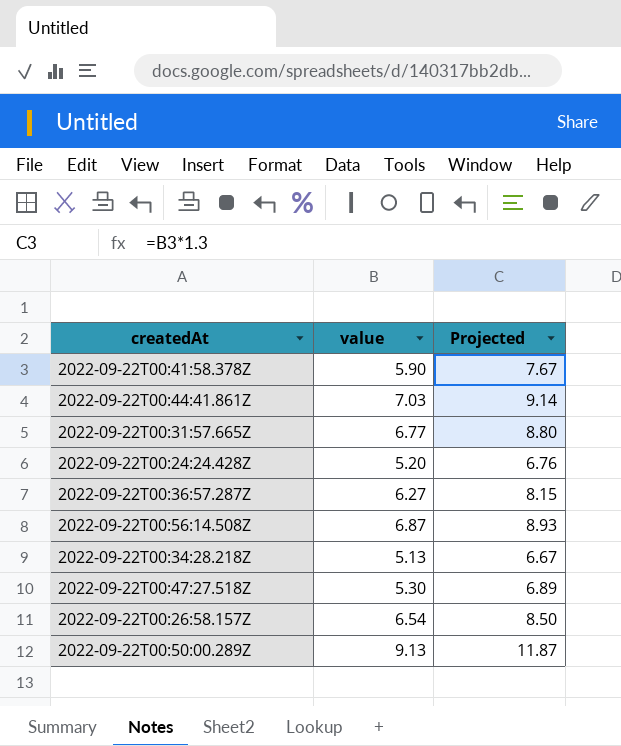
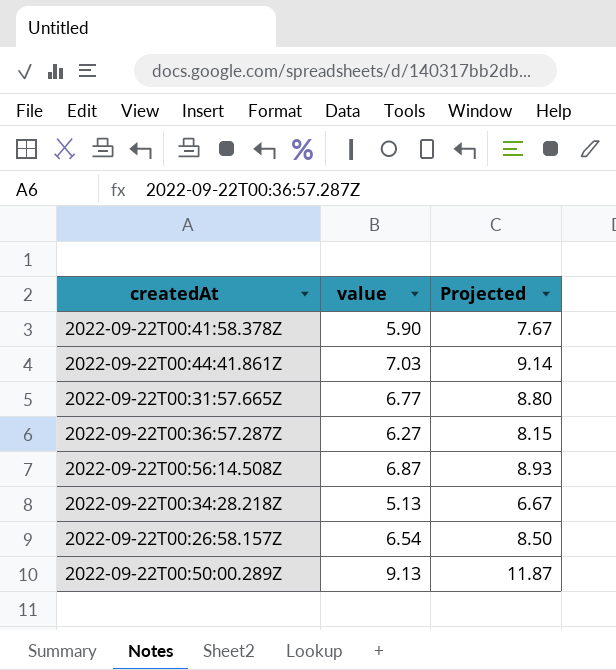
row 2022-09-22T00:24:24.428Z: 5.20 | 6.76 -> none
row 2022-09-22T00:47:27.518Z: 5.30 | 6.89 -> none

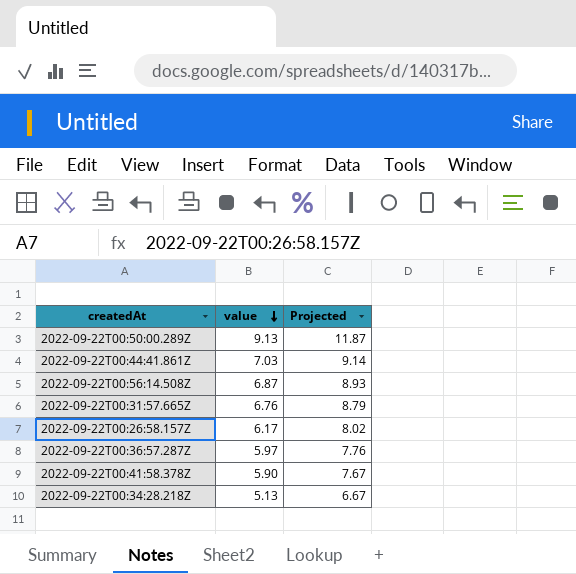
row order: none -> value descending
2022-09-22T00:31:57.665Z | value: 6.77 -> 6.76
2022-09-22T00:31:57.665Z | Projected: 8.80 -> 8.79
2022-09-22T00:26:58.157Z | value: 6.54 -> 6.17
2022-09-22T00:26:58.157Z | Projected: 8.50 -> 8.02
2022-09-22T00:36:57.287Z | value: 6.27 -> 5.97
2022-09-22T00:36:57.287Z | Projected: 8.15 -> 7.76

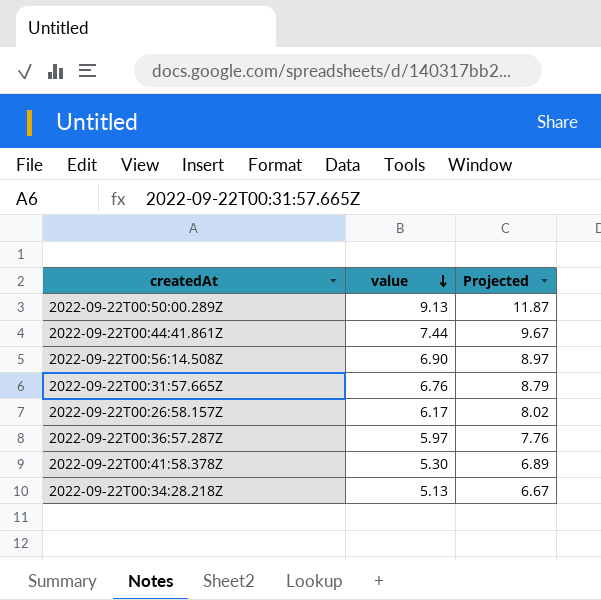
2022-09-22T00:44:41.861Z | value: 7.03 -> 7.44
2022-09-22T00:44:41.861Z | Projected: 9.14 -> 9.67
2022-09-22T00:56:14.508Z | value: 6.87 -> 6.90
2022-09-22T00:56:14.508Z | Projected: 8.93 -> 8.97
2022-09-22T00:41:58.378Z | value: 5.90 -> 5.30
2022-09-22T00:41:58.378Z | Projected: 7.67 -> 6.89

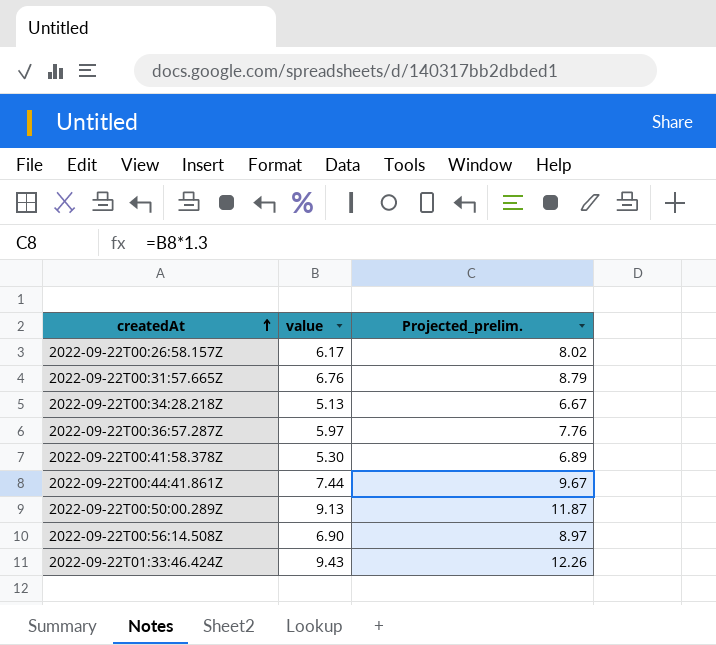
row order: value descending -> createdAt ascending
column name: Projected -> Projected_prelim.
row 2022-09-22T01:33:46.424Z: none -> 9.43 | 12.26

